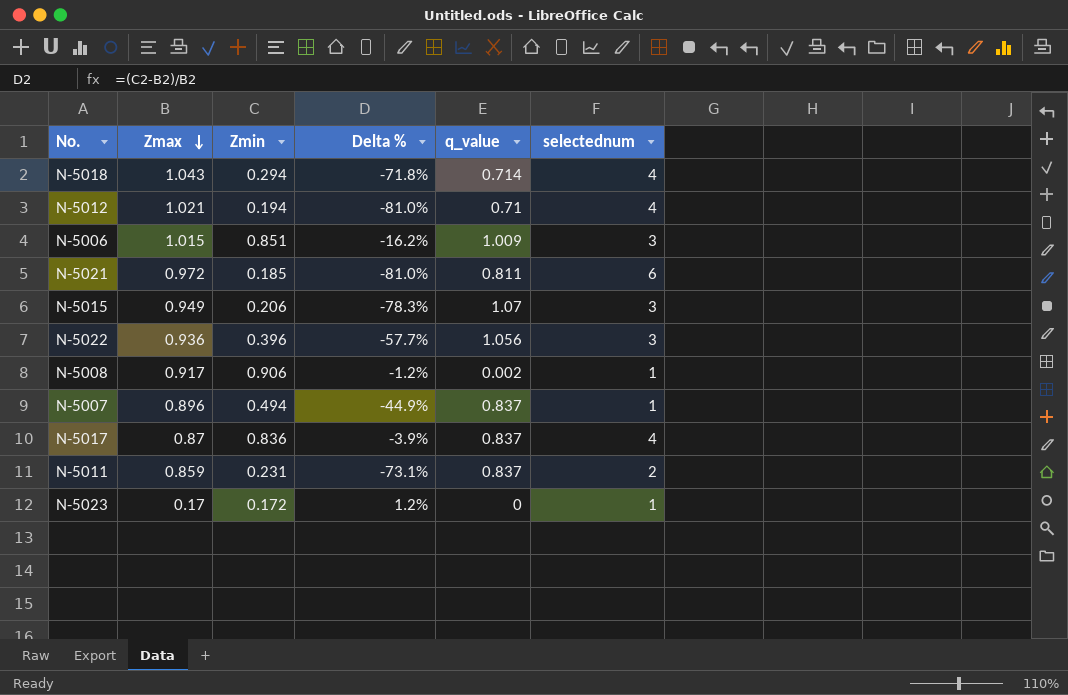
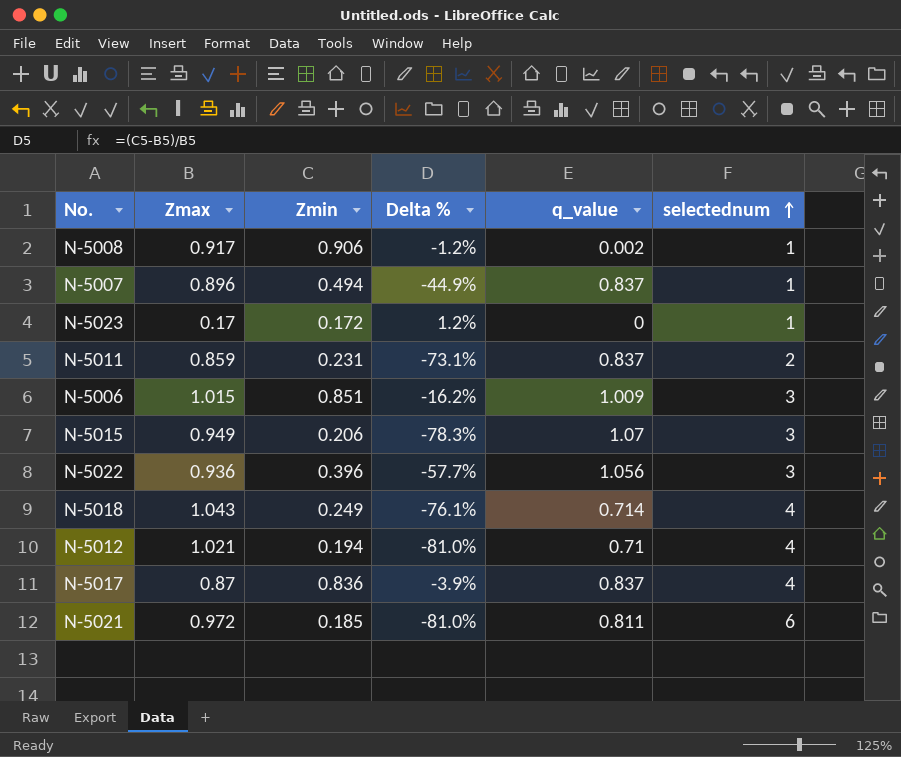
row order: Zmax descending -> selectednum ascending
N-5018 | Zmin: 0.294 -> 0.249
N-5018 | Delta %: -71.8% -> -76.1%

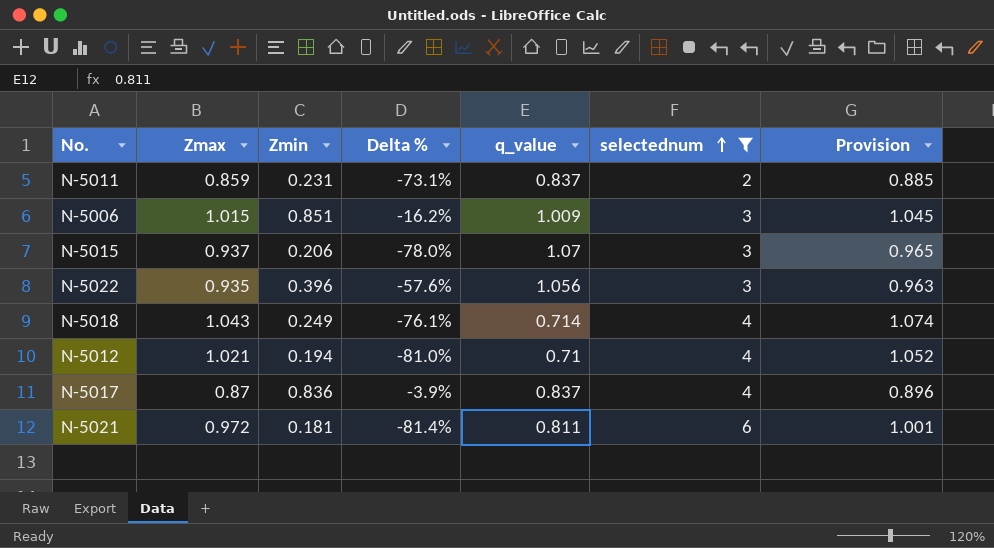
filter: none -> selectednum != 1
column Provision | formula: none -> [Zmax] * 1.03
N-5015 | Zmax: 0.949 -> 0.937
N-5015 | Delta %: -78.3% -> -78.0%
N-5022 | Zmax: 0.936 -> 0.935
N-5022 | Delta %: -57.7% -> -57.6%
N-5021 | Zmin: 0.185 -> 0.181
N-5021 | Delta %: -81.0% -> -81.4%

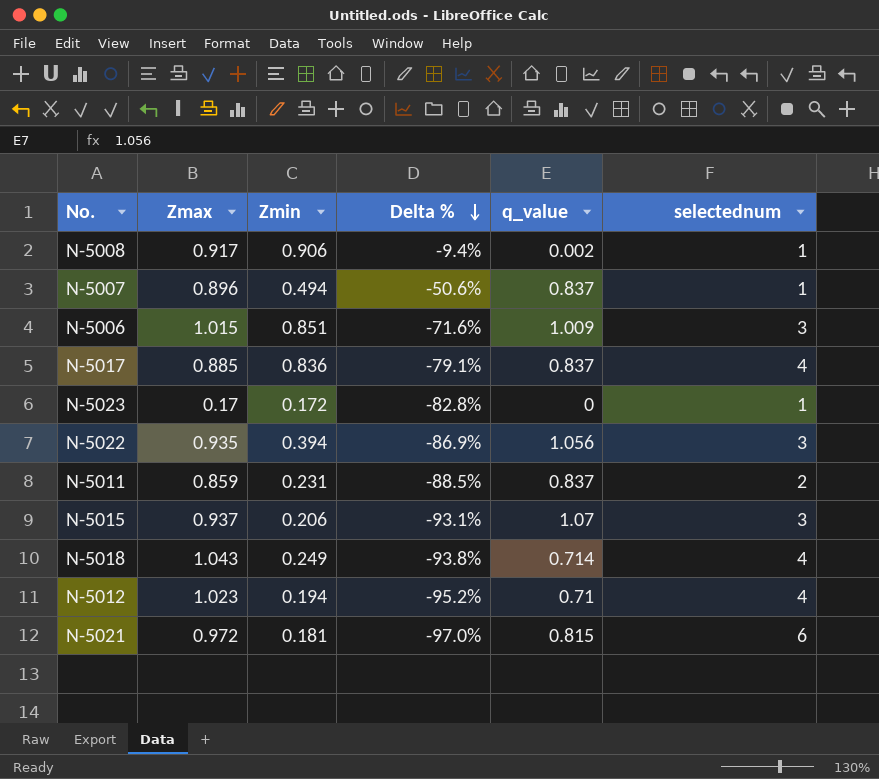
filter: selectednum != 1 -> none
row order: selectednum ascending -> Delta % descending
column Provision | formula: [Zmax] * 1.03 -> none
column Delta % | formula: ([Zmin] - [Zmax]) / [Zmax] -> ([Zmin] - [selectednum]) / [selectednum]
N-5017 | Zmax: 0.87 -> 0.885
N-5022 | Zmin: 0.396 -> 0.394
N-5012 | Zmax: 1.021 -> 1.023
N-5021 | q_value: 0.811 -> 0.815

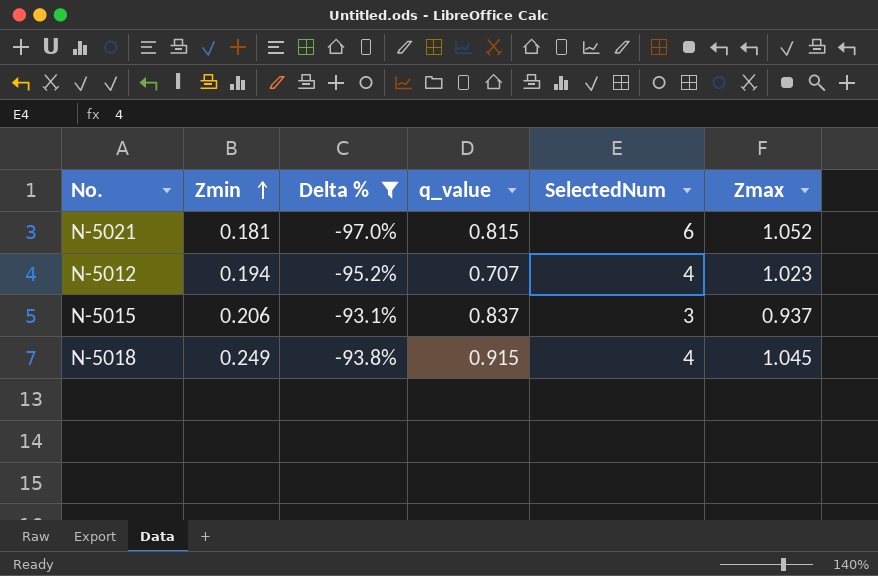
filter: none -> Delta % <= -93.1%
row order: Delta % descending -> Zmin ascending
column name: selectednum -> SelectedNum
column Zmax | position: 2 -> 6
N-5021 | Zmax: 0.972 -> 1.052
N-5012 | q_value: 0.71 -> 0.707
N-5015 | q_value: 1.07 -> 0.837
N-5018 | q_value: 0.714 -> 0.915
N-5018 | Zmax: 1.043 -> 1.045

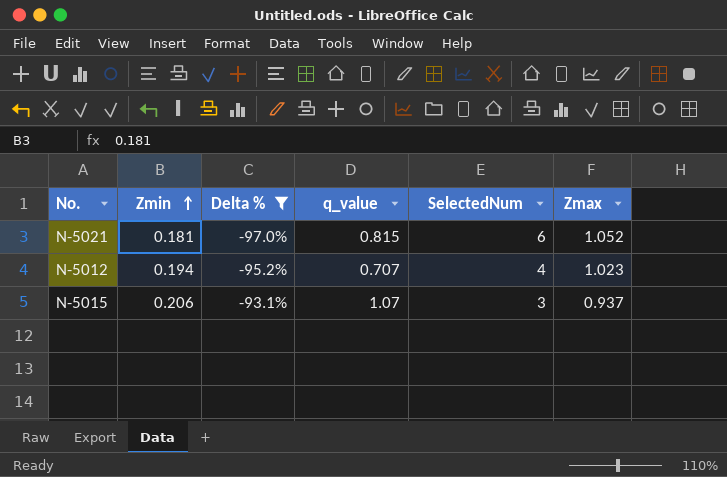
row N-5018: 0.249 | -93.8% | 0.915 | 4 | 1.045 -> none
N-5015 | q_value: 0.837 -> 1.07

